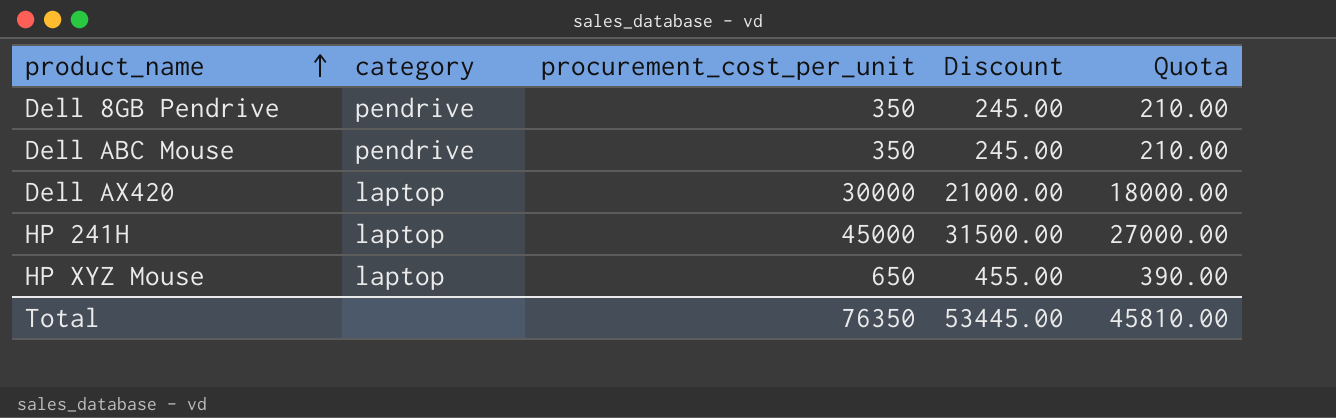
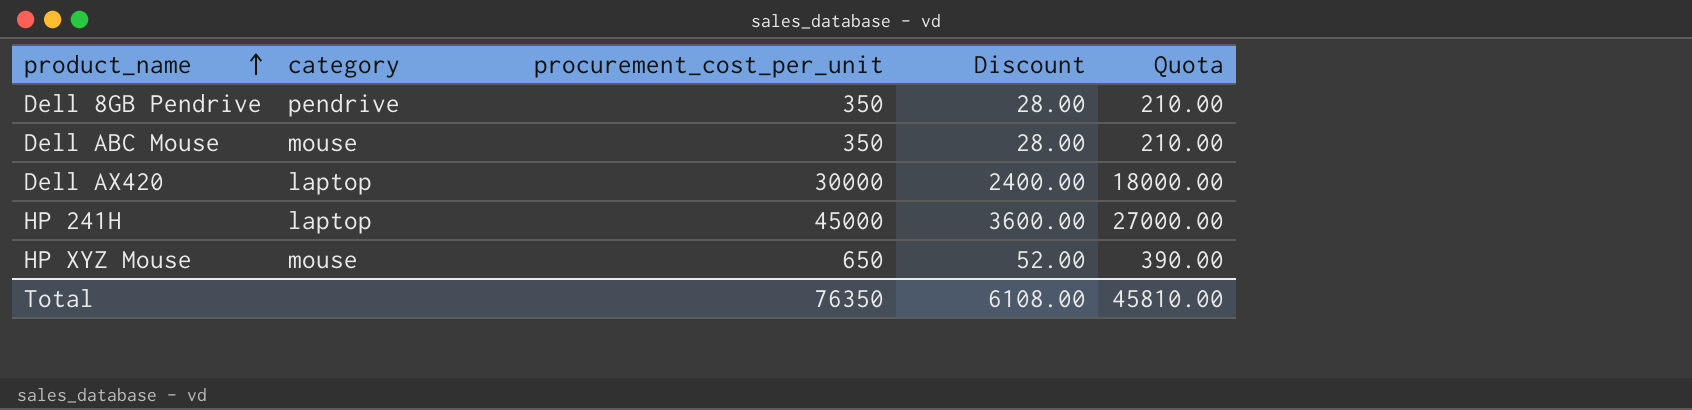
column Discount | formula: [procurement_cost_per_unit] * 0.7 -> [procurement_cost_per_unit] * 0.08
Dell ABC Mouse | category: pendrive -> mouse
HP XYZ Mouse | category: laptop -> mouse
Total | Discount: 53445.00 -> 6108.00

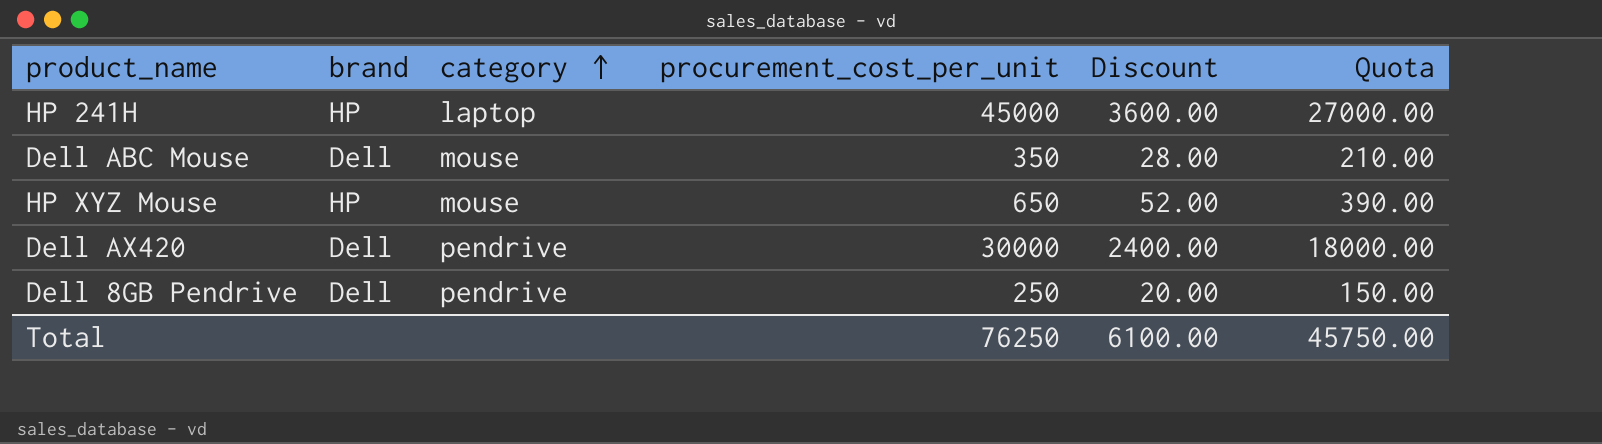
row order: product_name ascending -> category ascending
column brand | position: none -> 2
Dell AX420 | category: laptop -> pendrive
Dell 8GB Pendrive | procurement_cost_per_unit: 350 -> 250
Dell 8GB Pendrive | Discount: 28.00 -> 20.00
Dell 8GB Pendrive | Quota: 210.00 -> 150.00
Total | procurement_cost_per_unit: 76350 -> 76250
Total | Discount: 6108.00 -> 6100.00
Total | Quota: 45810.00 -> 45750.00

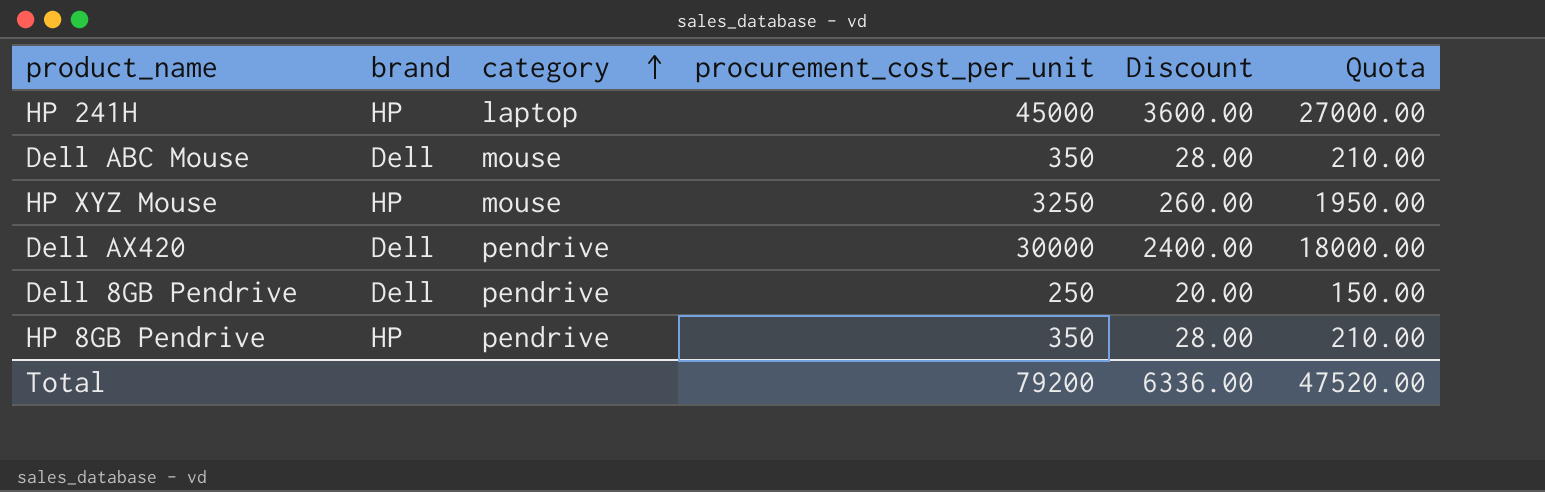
HP XYZ Mouse | procurement_cost_per_unit: 650 -> 3250
HP XYZ Mouse | Discount: 52.00 -> 260.00
HP XYZ Mouse | Quota: 390.00 -> 1950.00
row HP 8GB Pendrive: none -> HP | pendrive | 350 | 28.00 | 210.00
Total | procurement_cost_per_unit: 76250 -> 79200
Total | Discount: 6100.00 -> 6336.00
Total | Quota: 45750.00 -> 47520.00

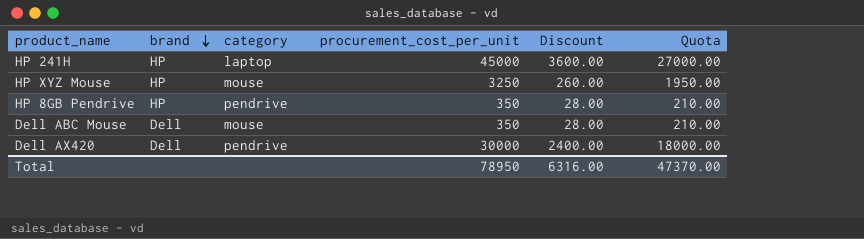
row order: category ascending -> brand descending
row Dell 8GB Pendrive: Dell | pendrive | 250 | 20.00 | 150.00 -> none
Total | procurement_cost_per_unit: 79200 -> 78950
Total | Discount: 6336.00 -> 6316.00
Total | Quota: 47520.00 -> 47370.00

